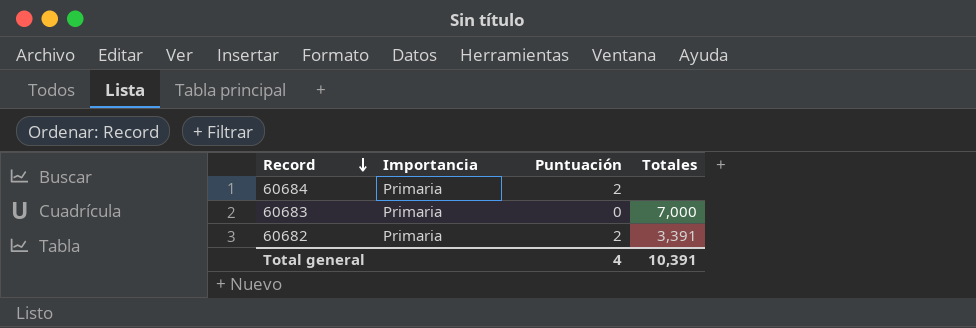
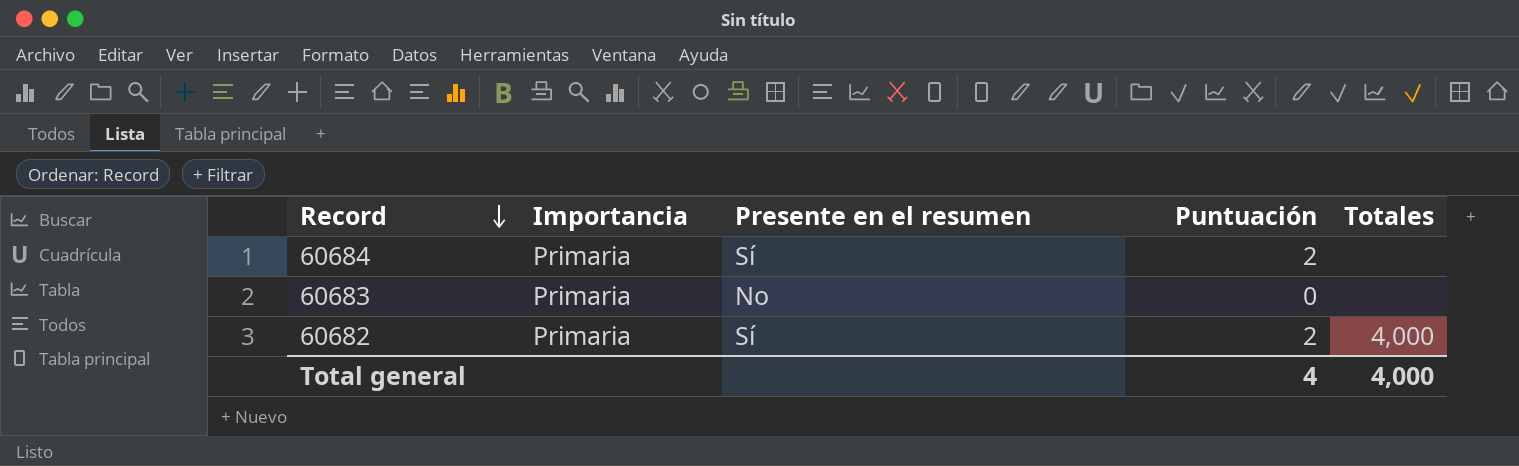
column Presente en el resumen | position: none -> 3
60683 | Totales: 7,000 -> none
60682 | Totales: 3,391 -> 4,000
Total general | Totales: 10,391 -> 4,000

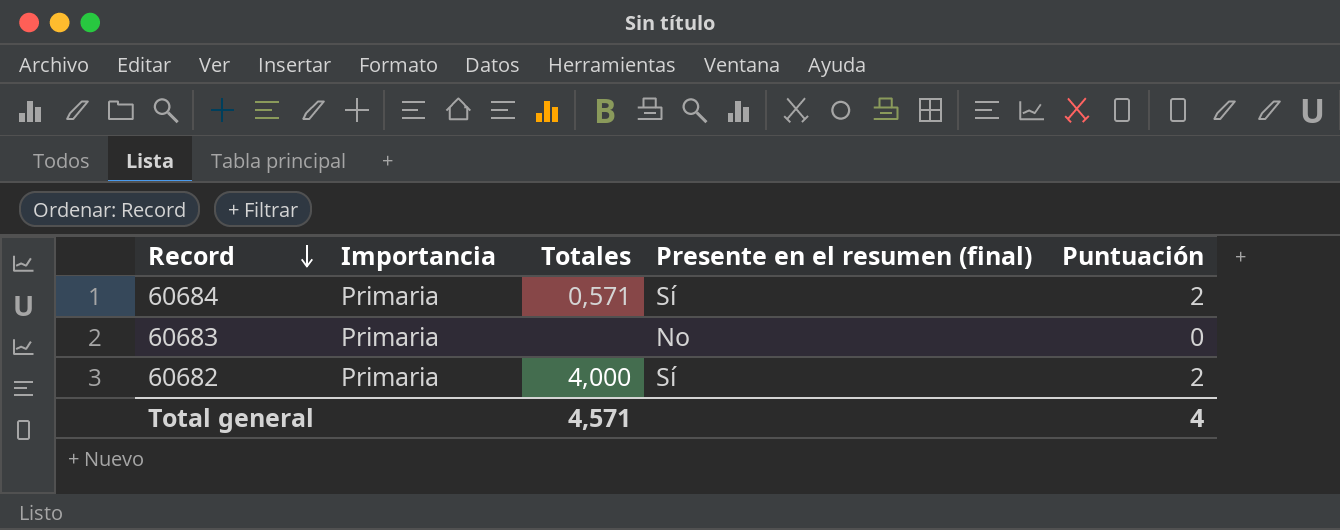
column Totales | position: 5 -> 3
column name: Presente en el resumen -> Presente en el resumen (final)
60684 | Totales: none -> 0,571
Total general | Totales: 4,000 -> 4,571

